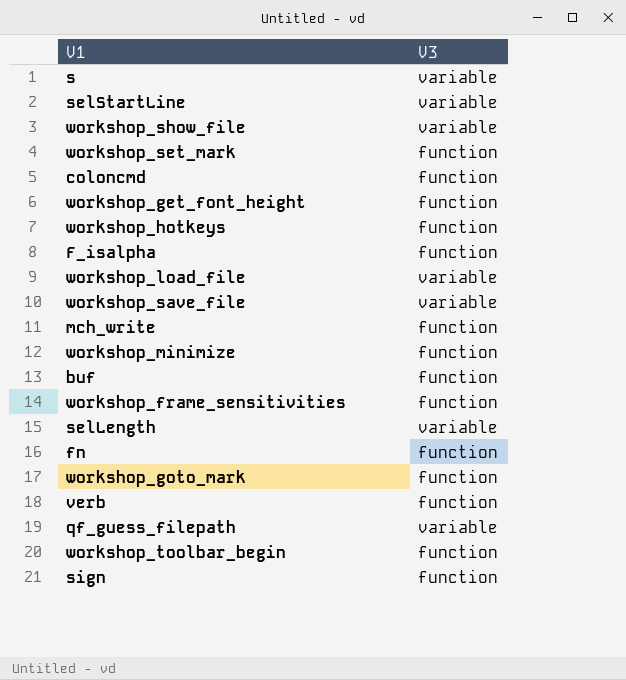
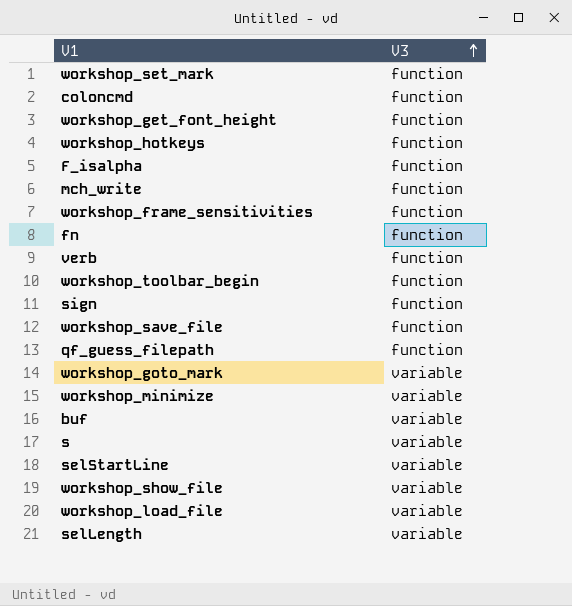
row order: none -> V3 ascending
workshop_save_file | V3: variable -> function
qf_guess_filepath | V3: variable -> function
workshop_goto_mark | V3: function -> variable
workshop_minimize | V3: function -> variable
buf | V3: function -> variable

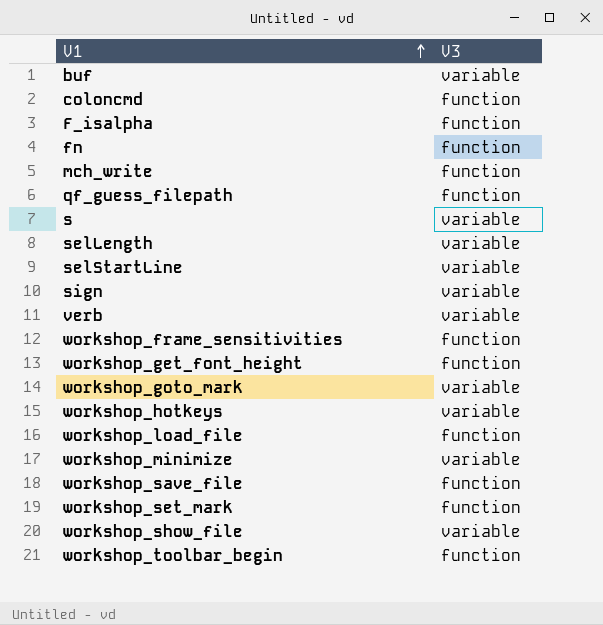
row order: V3 ascending -> V1 ascending
sign | V3: function -> variable
verb | V3: function -> variable
workshop_hotkeys | V3: function -> variable
workshop_load_file | V3: variable -> function

